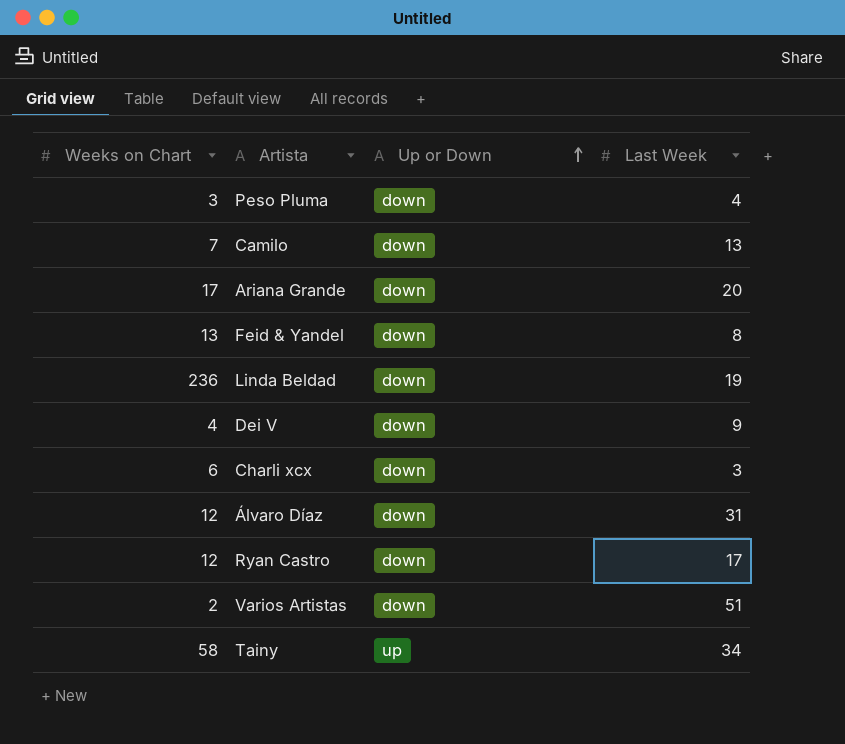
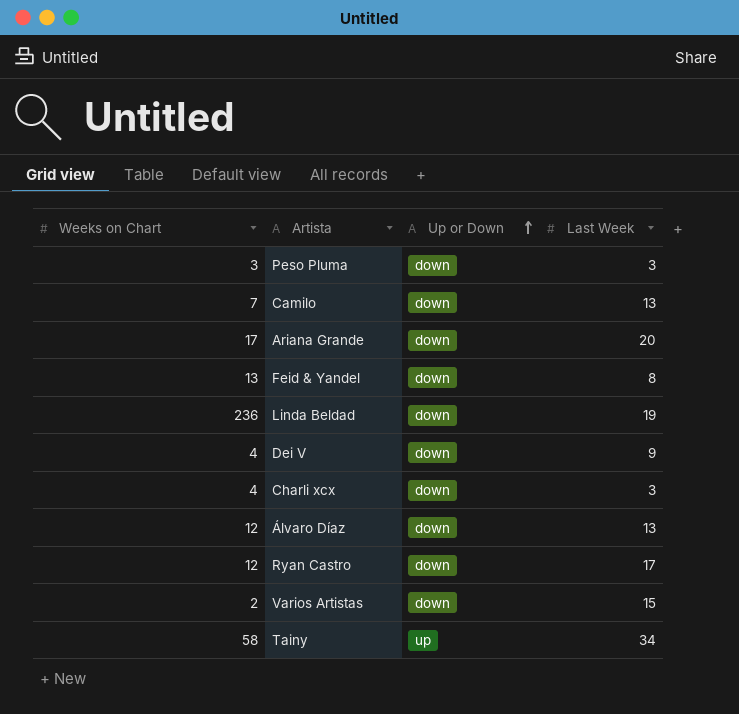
Peso Pluma | Last Week: 4 -> 3
Charli xcx | Weeks on Chart: 6 -> 4
Álvaro Díaz | Last Week: 31 -> 13
Varios Artistas | Last Week: 51 -> 15

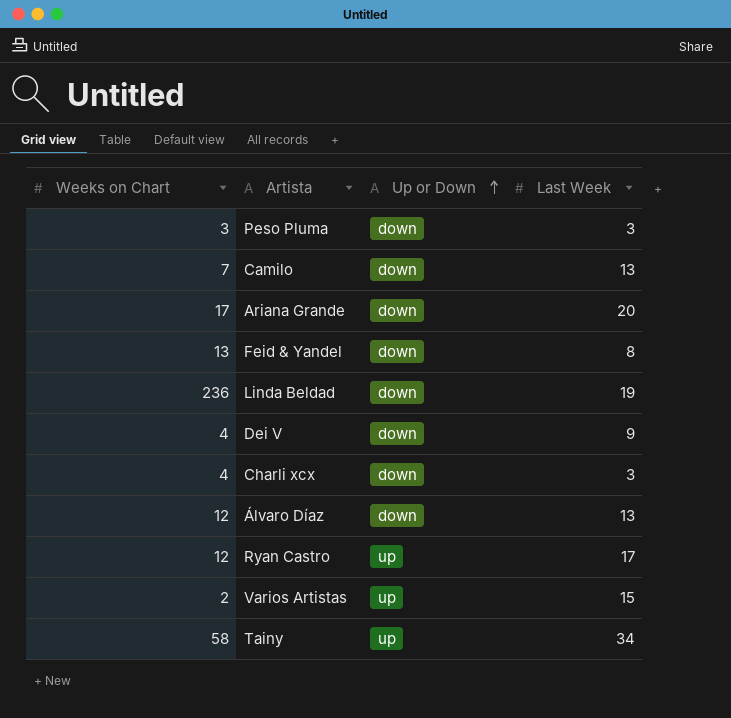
Ryan Castro | Up or Down: down -> up
Varios Artistas | Up or Down: down -> up

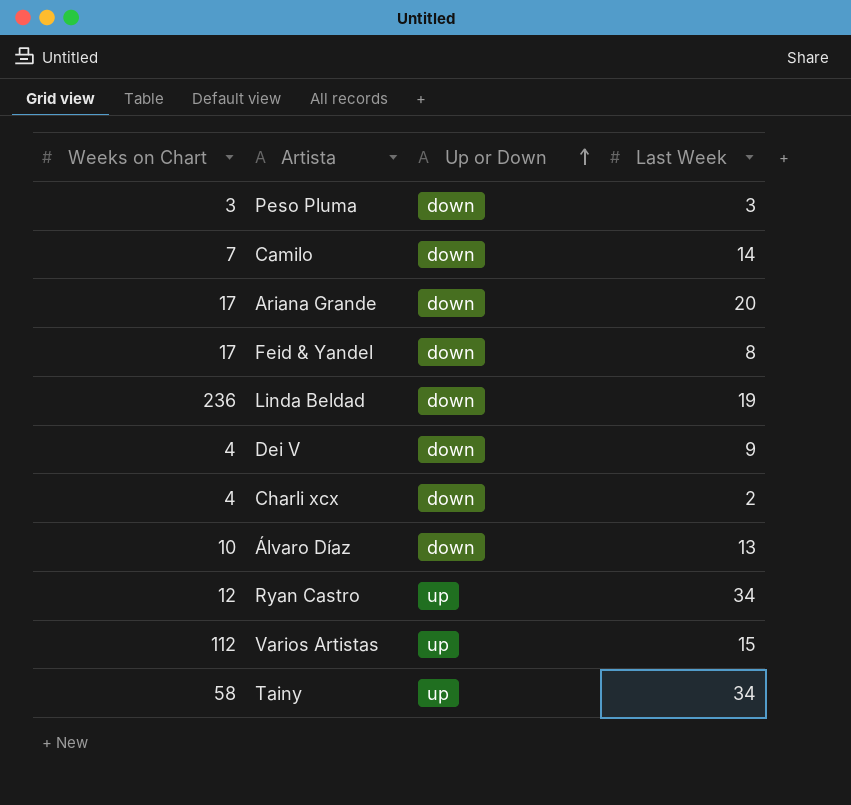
Camilo | Last Week: 13 -> 14
Feid & Yandel | Weeks on Chart: 13 -> 17
Charli xcx | Last Week: 3 -> 2
Álvaro Díaz | Weeks on Chart: 12 -> 10
Ryan Castro | Last Week: 17 -> 34
Varios Artistas | Weeks on Chart: 2 -> 112

